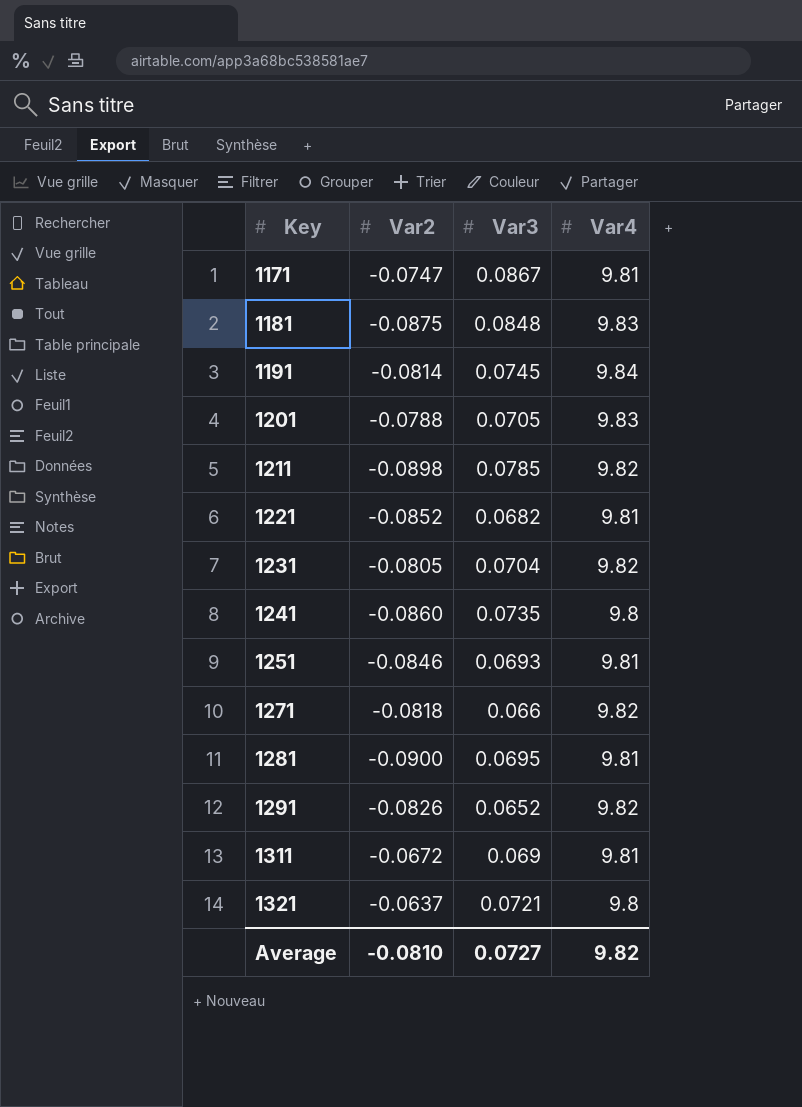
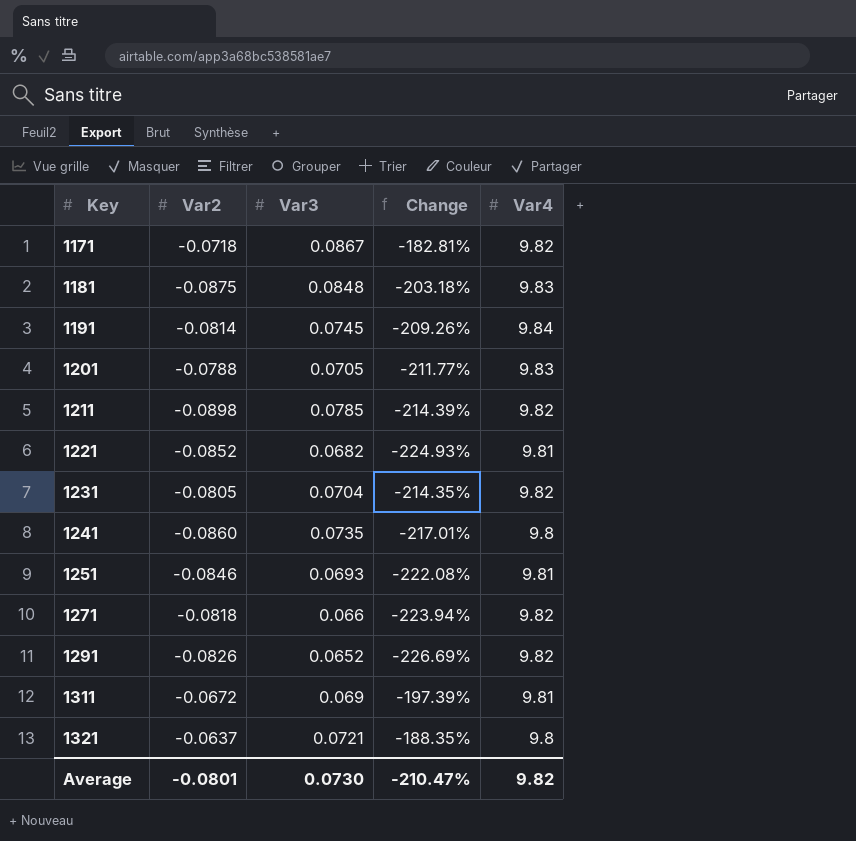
column Change | formula: none -> ([Var2] - [Var3]) / [Var3]
row 1281: -0.0900 | 0.0695 | 9.81 -> none
1171 | Var2: -0.0747 -> -0.0718
1171 | Var4: 9.81 -> 9.82
Average | Var2: -0.0810 -> -0.0801
Average | Var3: 0.0727 -> 0.0730

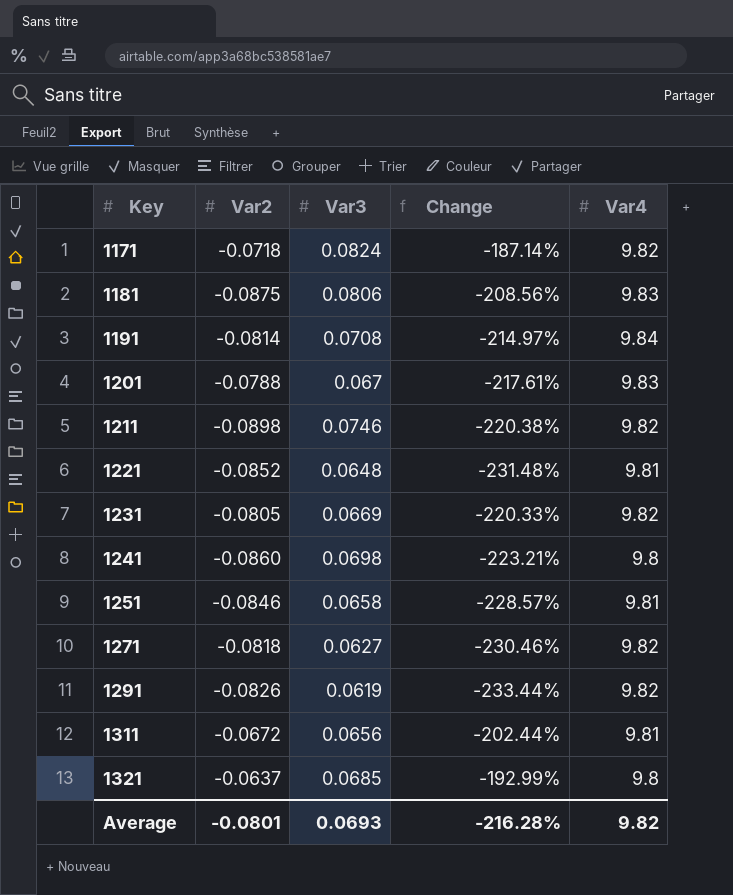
1171 | Var3: 0.0867 -> 0.0824
1171 | Change: -182.81% -> -187.14%
1181 | Var3: 0.0848 -> 0.0806
1181 | Change: -203.18% -> -208.56%
1191 | Var3: 0.0745 -> 0.0708
1191 | Change: -209.26% -> -214.97%
1201 | Var3: 0.0705 -> 0.067
1201 | Change: -211.77% -> -217.61%
1211 | Var3: 0.0785 -> 0.0746
1211 | Change: -214.39% -> -220.38%
1221 | Var3: 0.0682 -> 0.0648
1221 | Change: -224.93% -> -231.48%
1231 | Var3: 0.0704 -> 0.0669
1231 | Change: -214.35% -> -220.33%
1241 | Var3: 0.0735 -> 0.0698
1241 | Change: -217.01% -> -223.21%
1251 | Var3: 0.0693 -> 0.0658
1251 | Change: -222.08% -> -228.57%
1271 | Var3: 0.066 -> 0.0627
1271 | Change: -223.94% -> -230.46%
1291 | Var3: 0.0652 -> 0.0619
1291 | Change: -226.69% -> -233.44%
1311 | Var3: 0.069 -> 0.0656
1311 | Change: -197.39% -> -202.44%
1321 | Var3: 0.0721 -> 0.0685
1321 | Change: -188.35% -> -192.99%
Average | Var3: 0.0730 -> 0.0693
Average | Change: -210.47% -> -216.28%

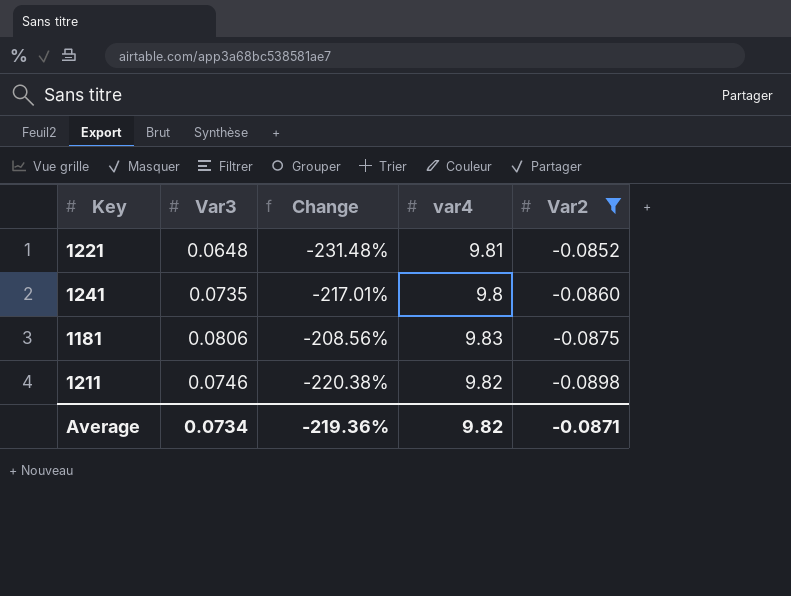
filter: none -> Var2 <= -0.0852
row order: Key ascending -> Var2 descending
column name: Var4 -> var4
column Var2 | position: 2 -> 5
1241 | Var3: 0.0698 -> 0.0735
1241 | Change: -223.21% -> -217.01%
Average | Var3: 0.0693 -> 0.0734
Average | Change: -216.28% -> -219.36%
Average | Var2: -0.0801 -> -0.0871

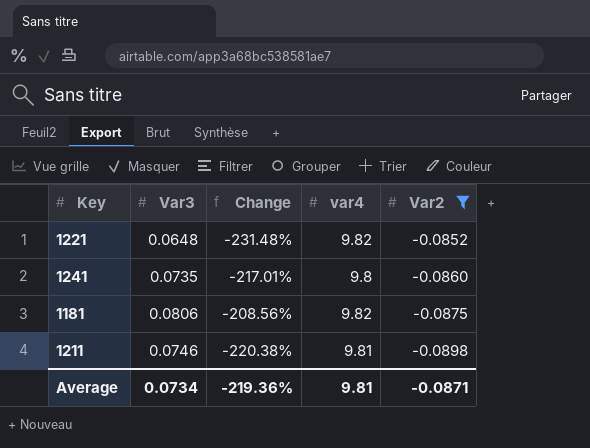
1221 | var4: 9.81 -> 9.82
1181 | var4: 9.83 -> 9.82
1211 | var4: 9.82 -> 9.81
Average | var4: 9.82 -> 9.81

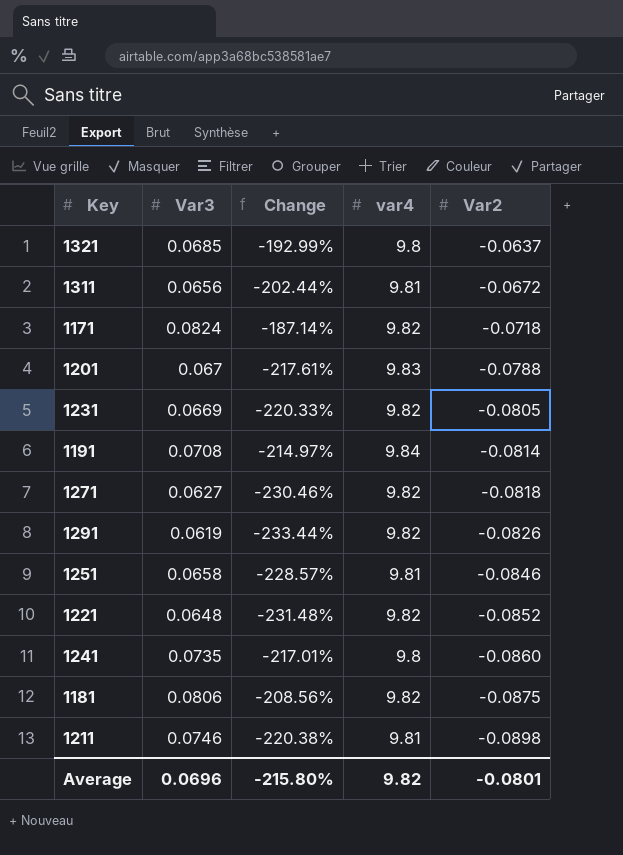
filter: Var2 <= -0.0852 -> none
Average | Var3: 0.0734 -> 0.0696
Average | Change: -219.36% -> -215.80%
Average | var4: 9.81 -> 9.82
Average | Var2: -0.0871 -> -0.0801

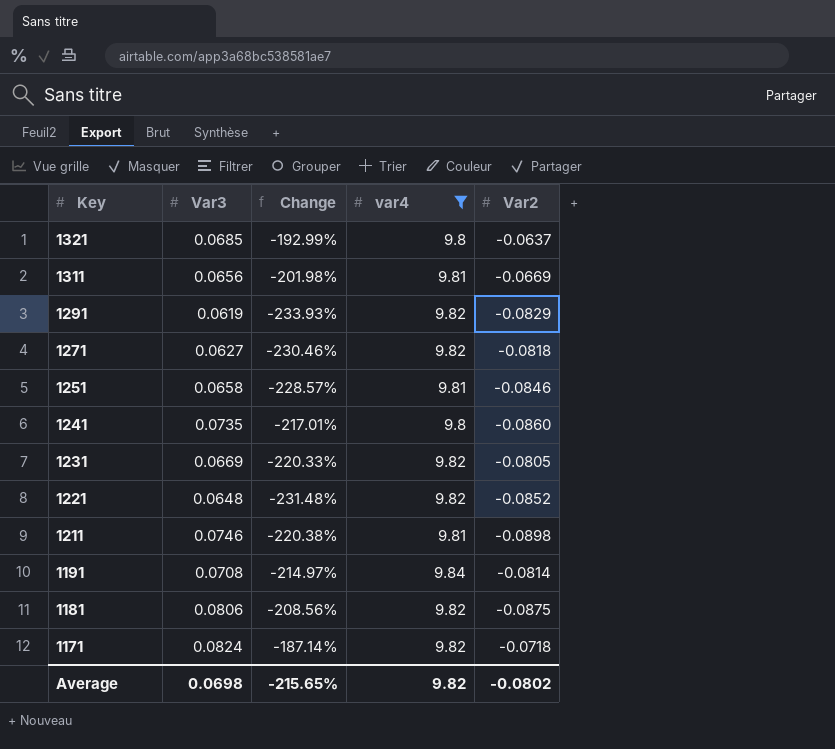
filter: none -> var4 != 9.83
row order: Var2 descending -> Key descending
1311 | Change: -202.44% -> -201.98%
1311 | Var2: -0.0672 -> -0.0669
1291 | Change: -233.44% -> -233.93%
1291 | Var2: -0.0826 -> -0.0829
Average | Var3: 0.0696 -> 0.0698
Average | Change: -215.80% -> -215.65%
Average | Var2: -0.0801 -> -0.0802

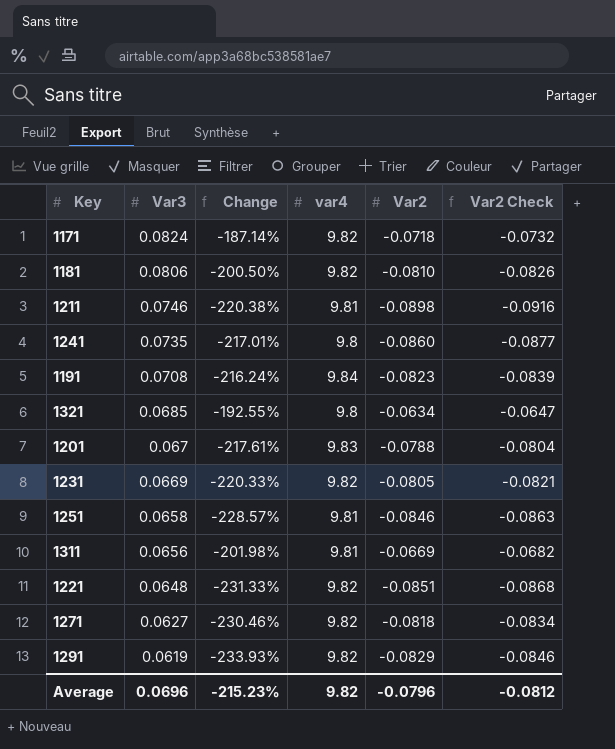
filter: var4 != 9.83 -> none
row order: Key descending -> Var3 descending
column Var2 Check | formula: none -> [Var2] * 1.02
1181 | Change: -208.56% -> -200.50%
1181 | Var2: -0.0875 -> -0.0810
1191 | Change: -214.97% -> -216.24%
1191 | Var2: -0.0814 -> -0.0823
1321 | Change: -192.99% -> -192.55%
1321 | Var2: -0.0637 -> -0.0634
1221 | Change: -231.48% -> -231.33%
1221 | Var2: -0.0852 -> -0.0851
Average | Var3: 0.0698 -> 0.0696
Average | Change: -215.65% -> -215.23%
Average | Var2: -0.0802 -> -0.0796

